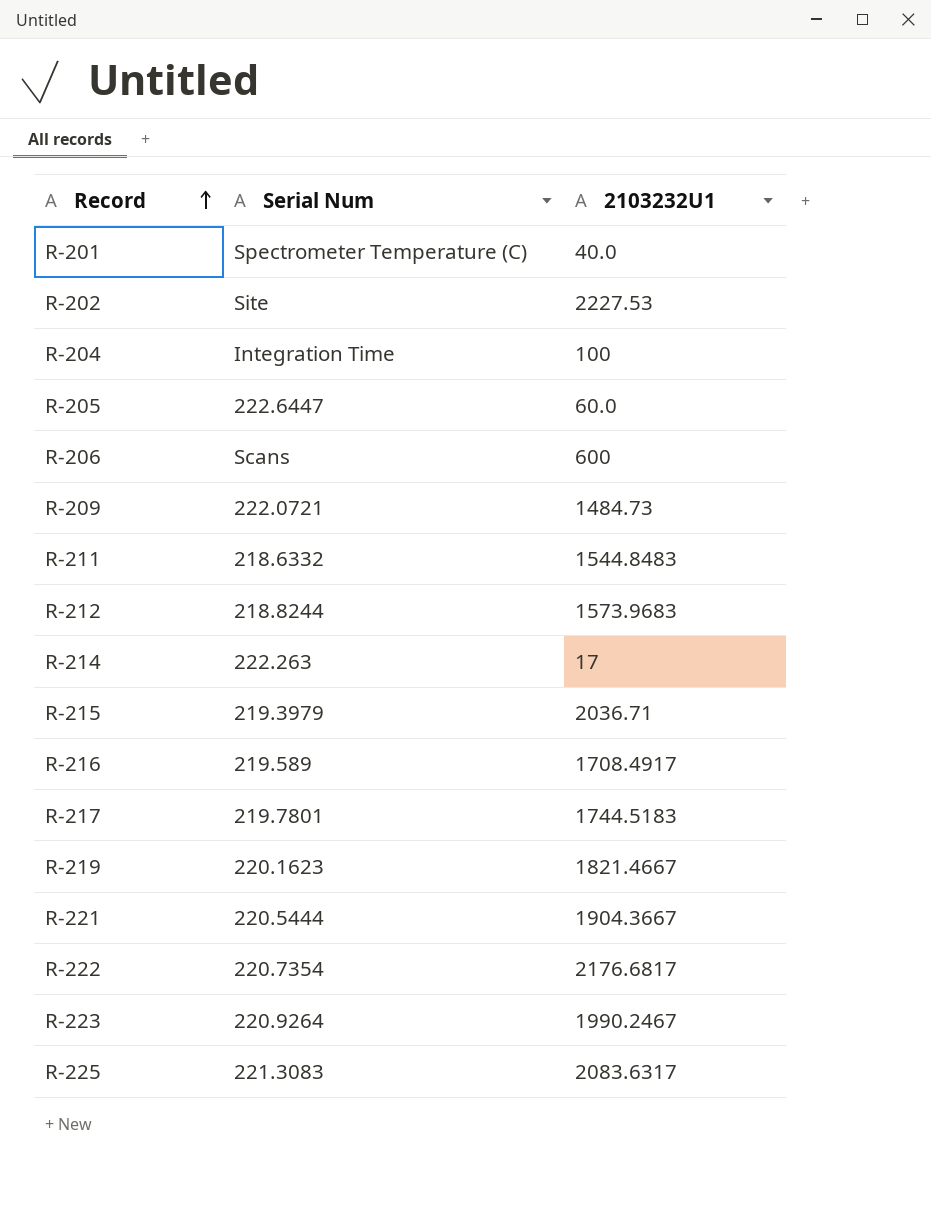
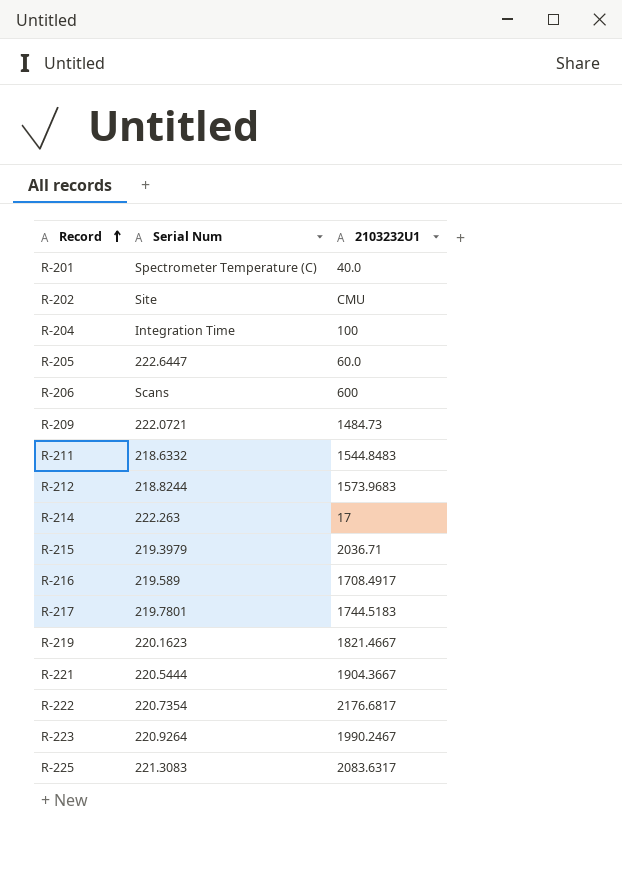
R-202 | 2103232U1: 2227.53 -> CMU

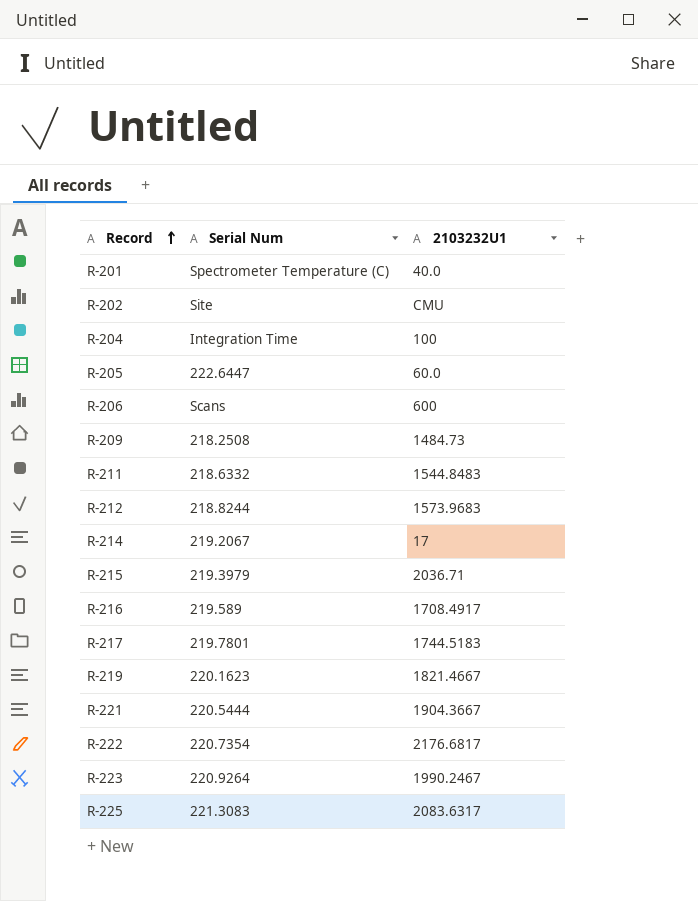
R-209 | Serial Num: 222.0721 -> 218.2508
R-214 | Serial Num: 222.263 -> 219.2067

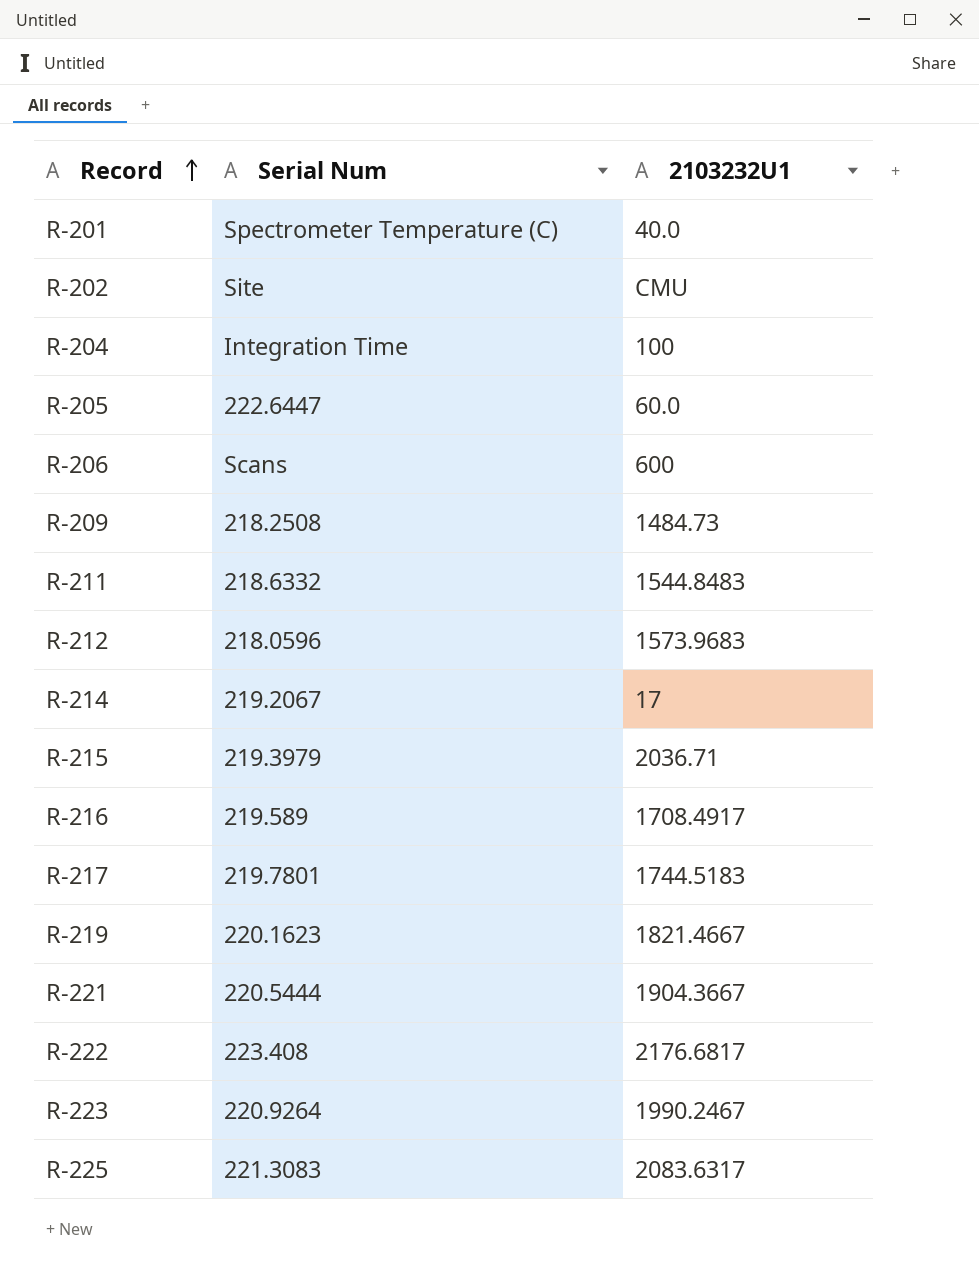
R-212 | Serial Num: 218.8244 -> 218.0596
R-222 | Serial Num: 220.7354 -> 223.408

